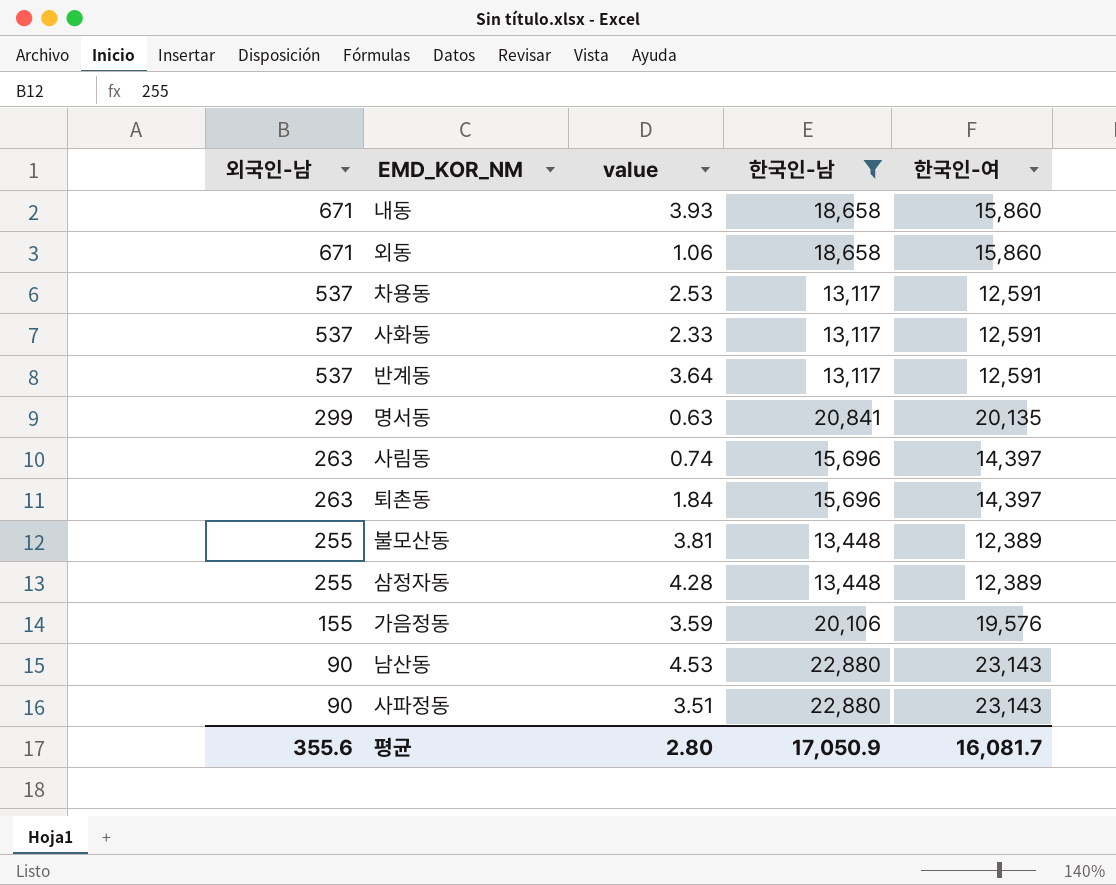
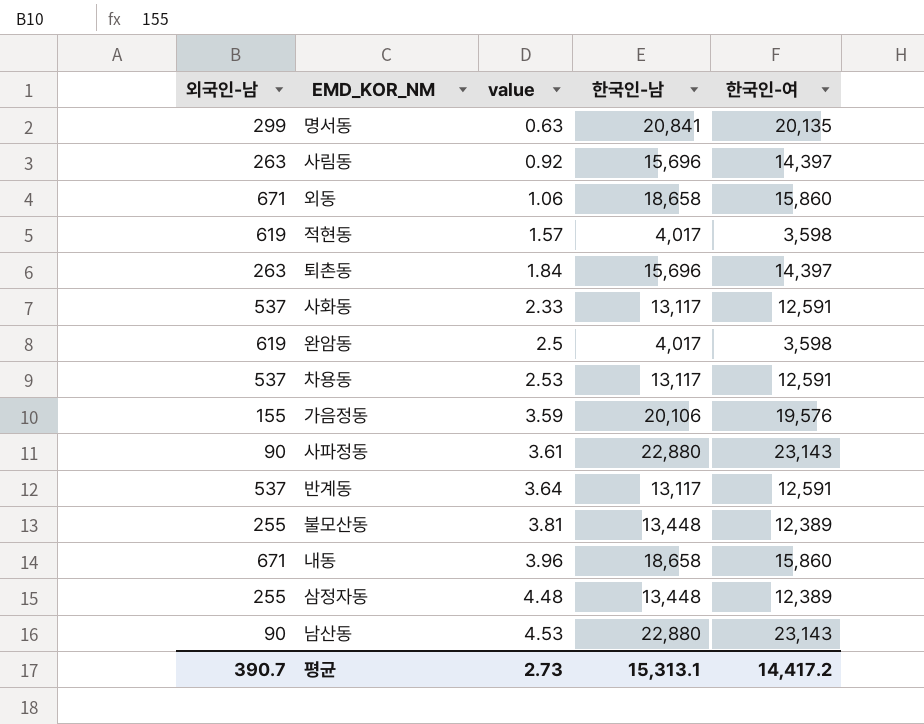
filter: 한국인-남 != 4,017 -> none
row order: 외국인-남 descending -> value ascending
사림동 | value: 0.74 -> 0.92
사파정동 | value: 3.51 -> 3.61
내동 | value: 3.93 -> 3.96
삼정자동 | value: 4.28 -> 4.48
평균 | 외국인-남: 355.6 -> 390.7
평균 | value: 2.80 -> 2.73
평균 | 한국인-남: 17,050.9 -> 15,313.1
평균 | 한국인-여: 16,081.7 -> 14,417.2

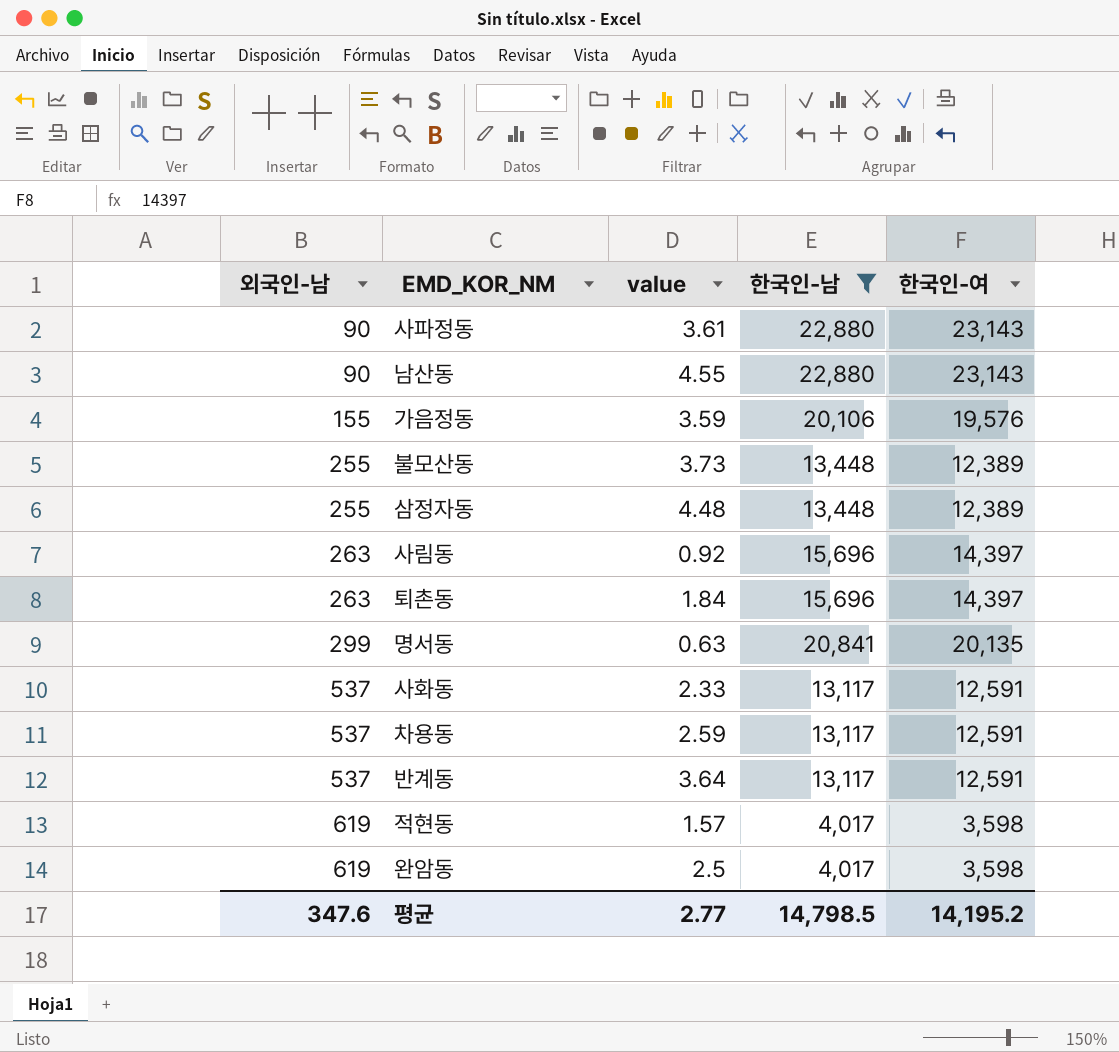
filter: none -> 한국인-남 != 18,658
row order: value ascending -> 외국인-남 ascending
남산동 | value: 4.53 -> 4.55
불모산동 | value: 3.81 -> 3.73
차용동 | value: 2.53 -> 2.59
평균 | 외국인-남: 390.7 -> 347.6
평균 | value: 2.73 -> 2.77
평균 | 한국인-남: 15,313.1 -> 14,798.5
평균 | 한국인-여: 14,417.2 -> 14,195.2

